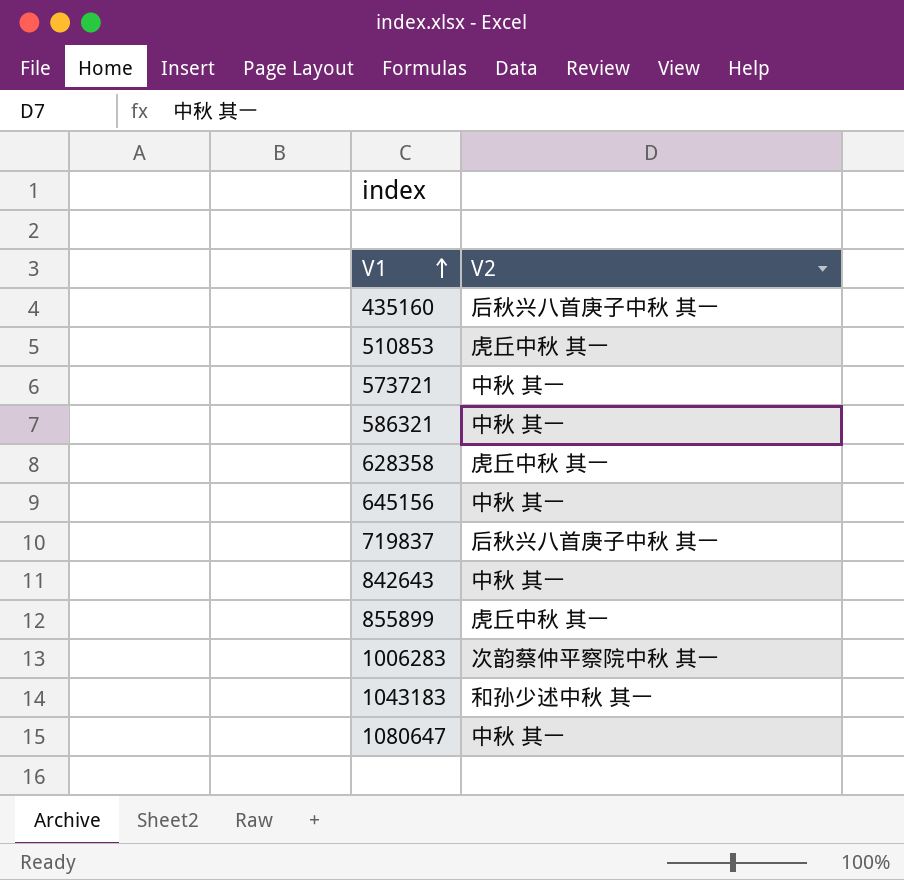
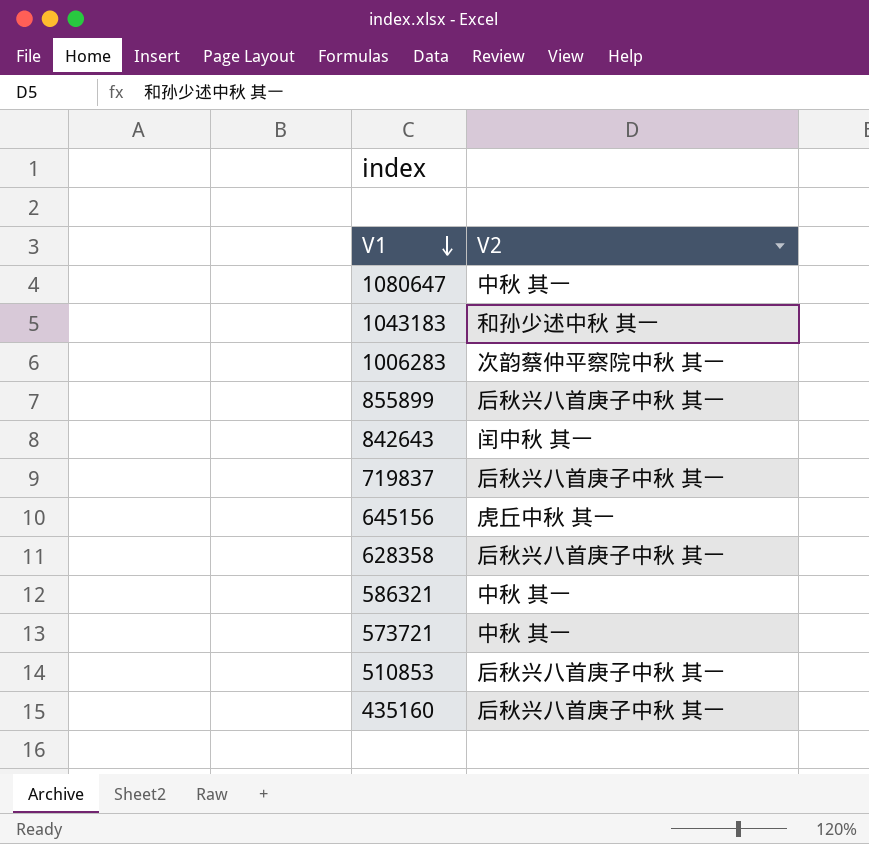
row order: V1 ascending -> V1 descending
855899 | V2: 虎丘中秋 其一 -> 后秋兴八首庚子中秋 其一
842643 | V2: 中秋 其一 -> 闰中秋 其一
645156 | V2: 中秋 其一 -> 虎丘中秋 其一
628358 | V2: 虎丘中秋 其一 -> 后秋兴八首庚子中秋 其一
510853 | V2: 虎丘中秋 其一 -> 后秋兴八首庚子中秋 其一

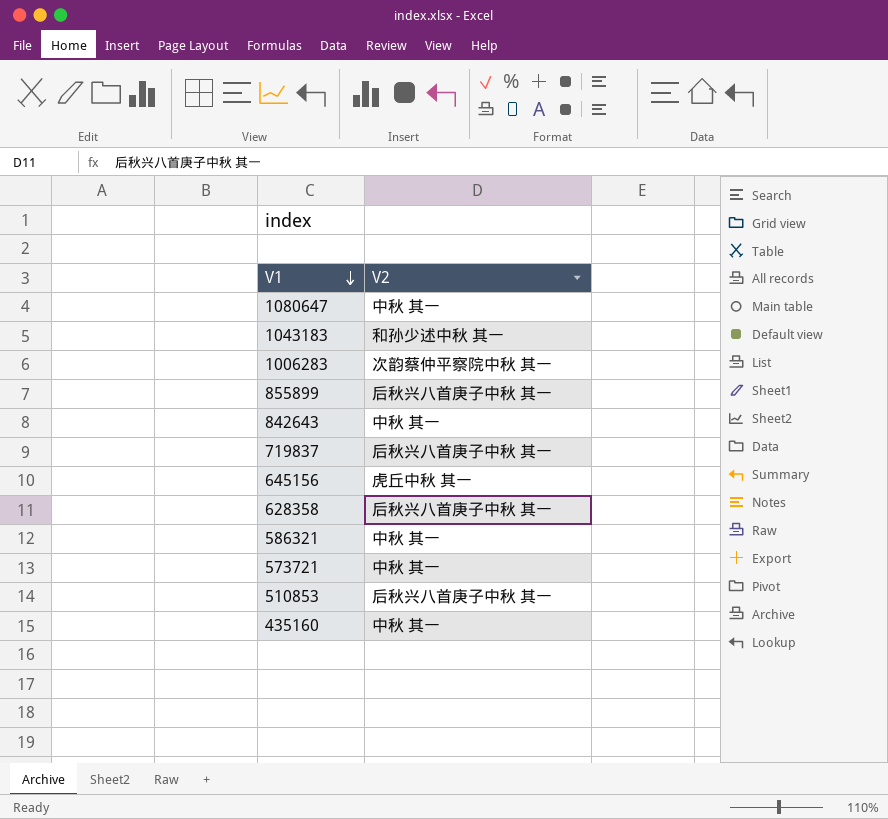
842643 | V2: 闰中秋 其一 -> 中秋 其一
435160 | V2: 后秋兴八首庚子中秋 其一 -> 中秋 其一

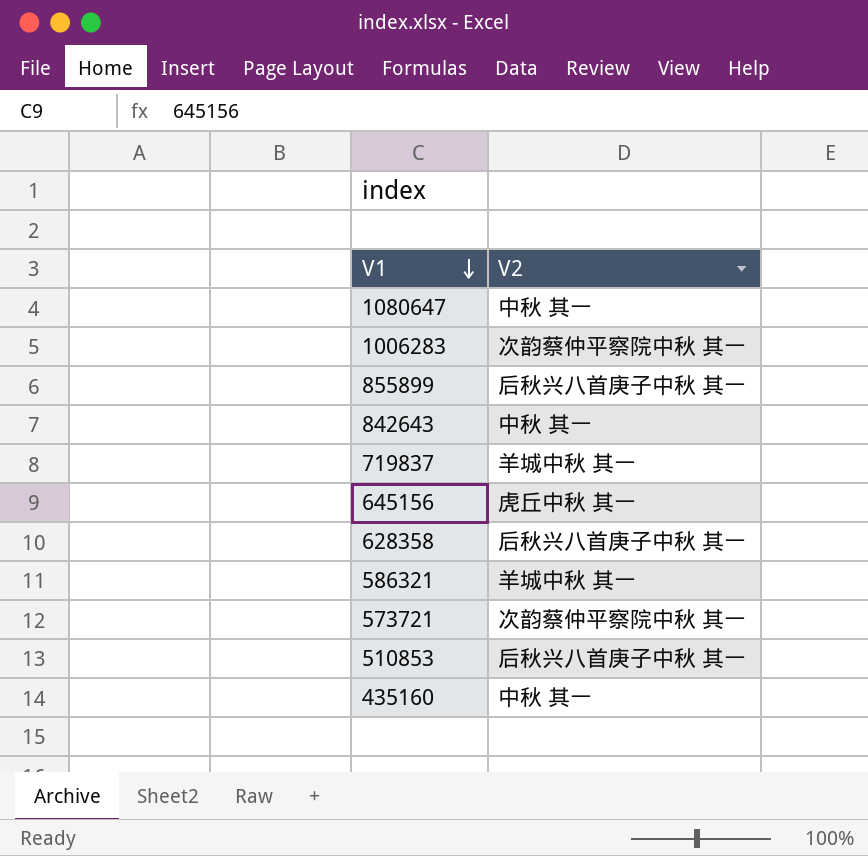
row 1043183: 和孙少述中秋 其一 -> none
719837 | V2: 后秋兴八首庚子中秋 其一 -> 羊城中秋 其一
586321 | V2: 中秋 其一 -> 羊城中秋 其一
573721 | V2: 中秋 其一 -> 次韵蔡仲平察院中秋 其一

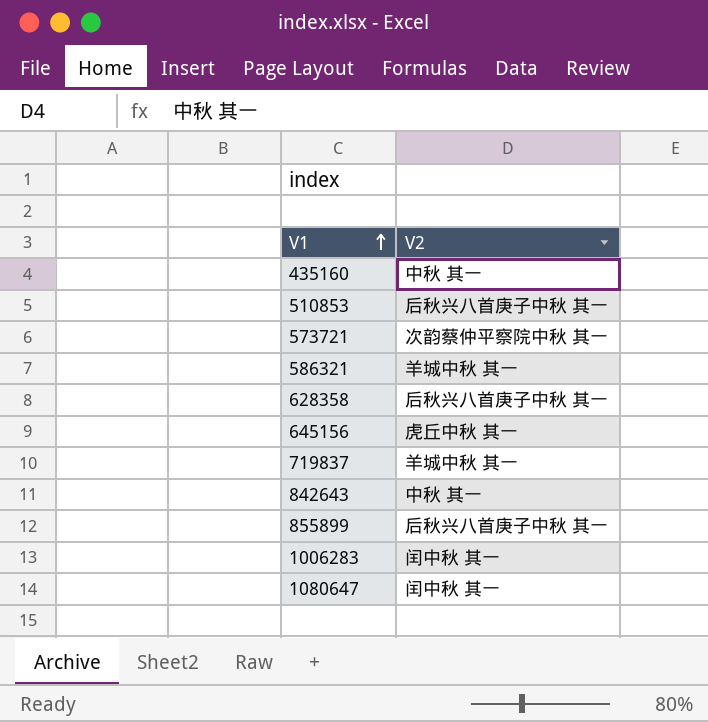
row order: V1 descending -> V1 ascending
1006283 | V2: 次韵蔡仲平察院中秋 其一 -> 闰中秋 其一
1080647 | V2: 中秋 其一 -> 闰中秋 其一

